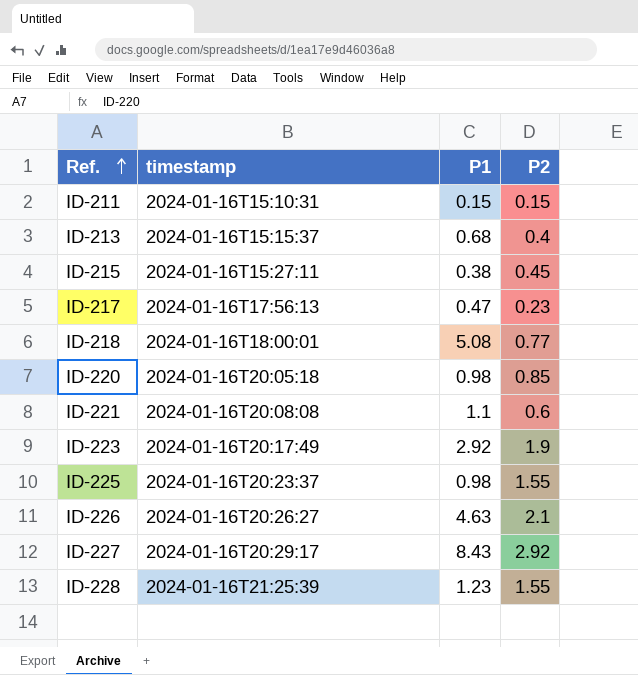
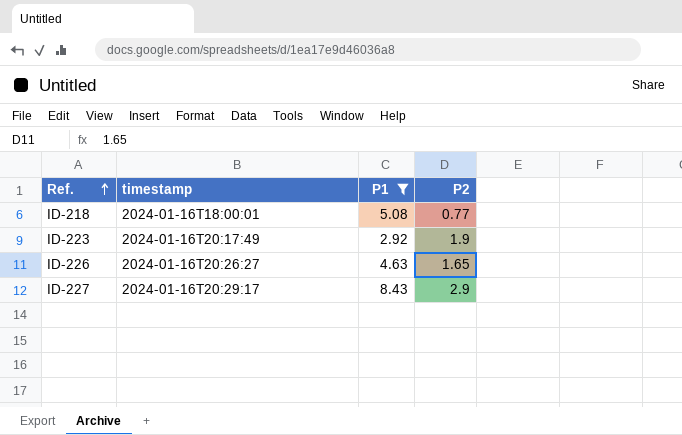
filter: none -> P1 >= 2.92
ID-226 | P2: 2.1 -> 1.65
ID-227 | P2: 2.92 -> 2.9

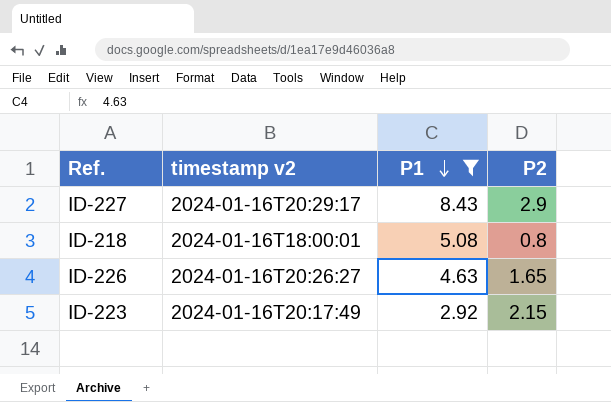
row order: Ref. ascending -> P1 descending
column name: timestamp -> timestamp v2
ID-218 | P2: 0.77 -> 0.8
ID-223 | P2: 1.9 -> 2.15

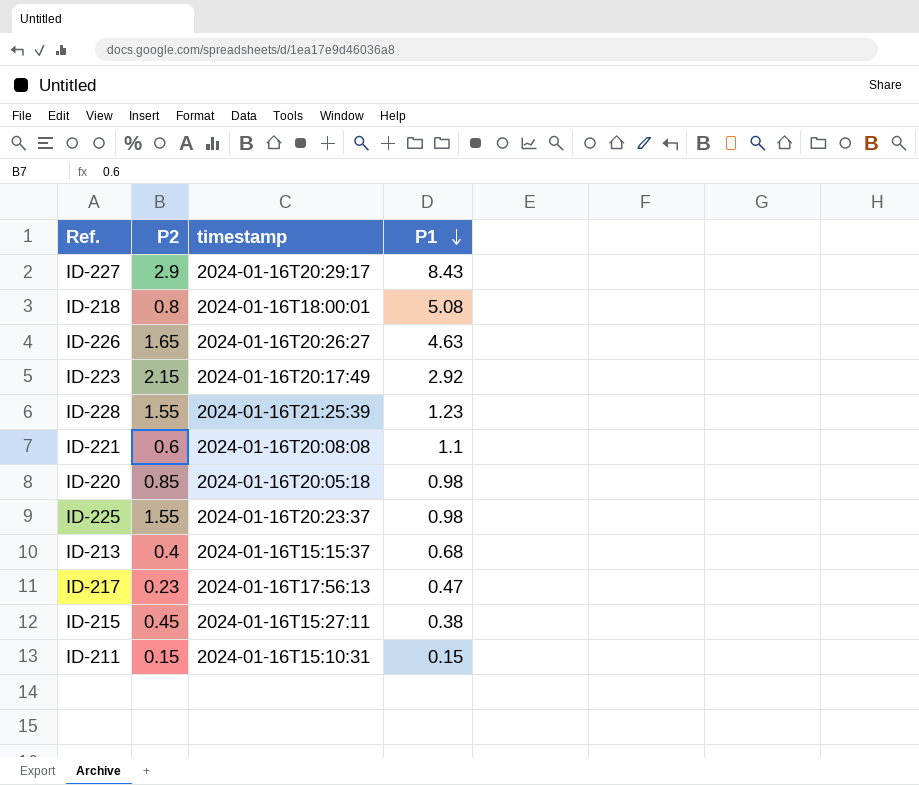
filter: P1 >= 2.92 -> none
column P2 | position: 4 -> 2
column name: timestamp v2 -> timestamp

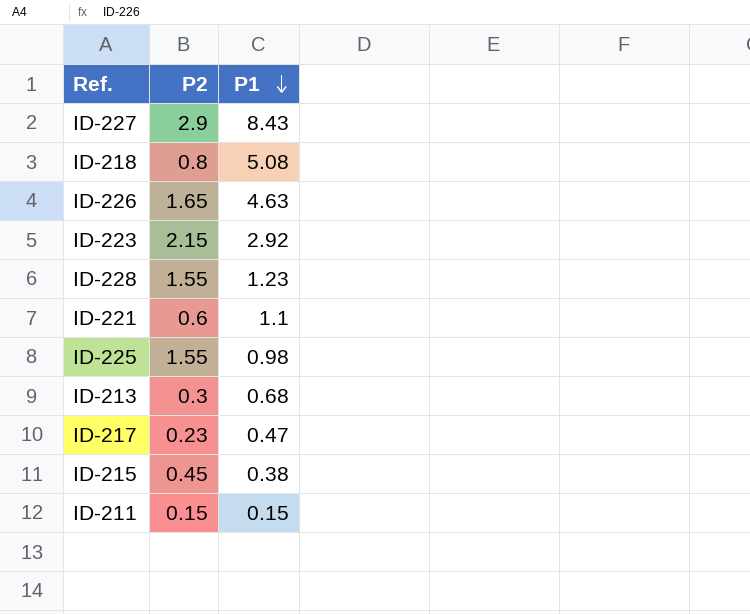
column timestamp | position: 3 -> none
row ID-220: 0.85 | 2024-01-16T20:05:18 | 0.98 -> none
ID-213 | P2: 0.4 -> 0.3

